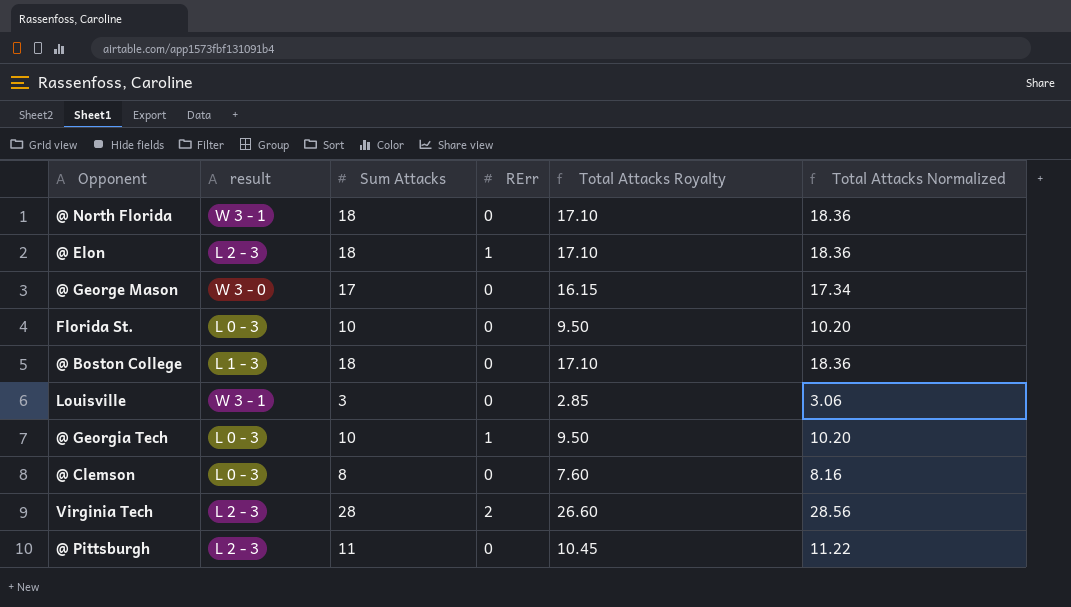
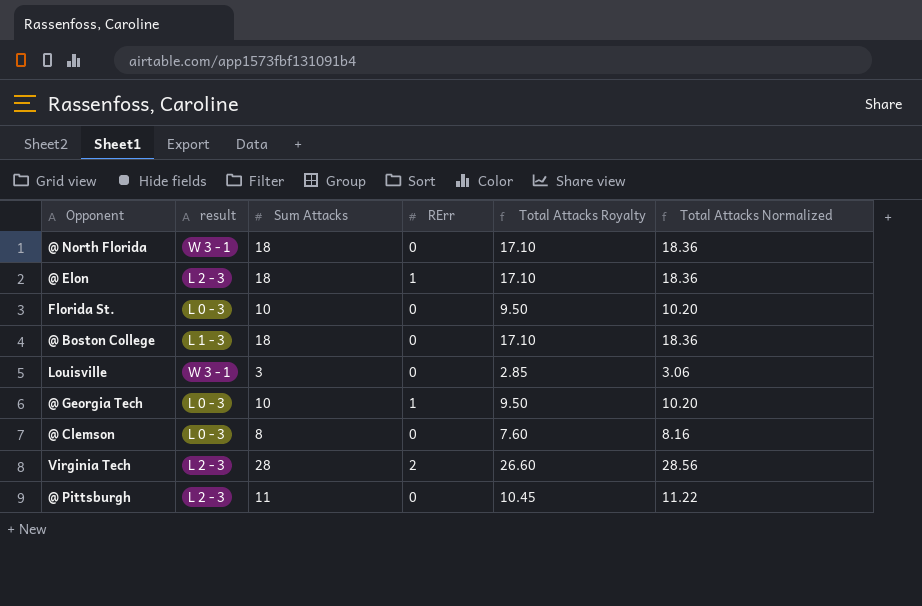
row @ George Mason: W 3 - 0 | 17 | 0 | 16.15 | 17.34 -> none

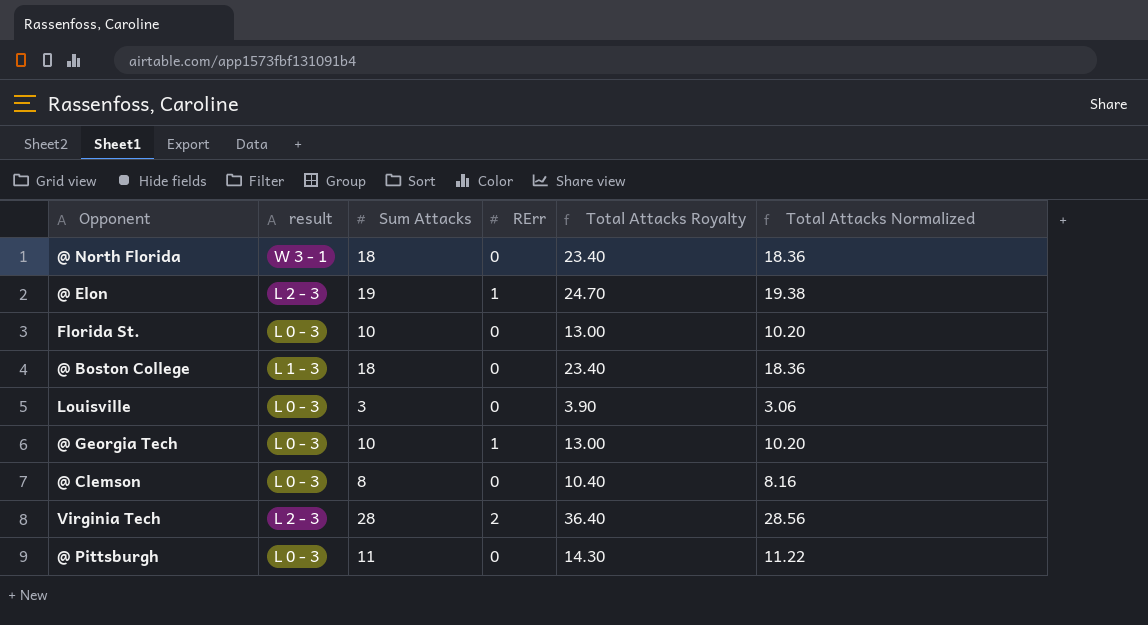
column Total Attacks Royalty | formula: [Sum Attacks] * 0.95 -> [Sum Attacks] * 1.3
@ Elon | Sum Attacks: 18 -> 19
@ Elon | Total Attacks Normalized: 18.36 -> 19.38
Louisville | result: W 3 - 1 -> L 0 - 3
@ Pittsburgh | result: L 2 - 3 -> L 0 - 3

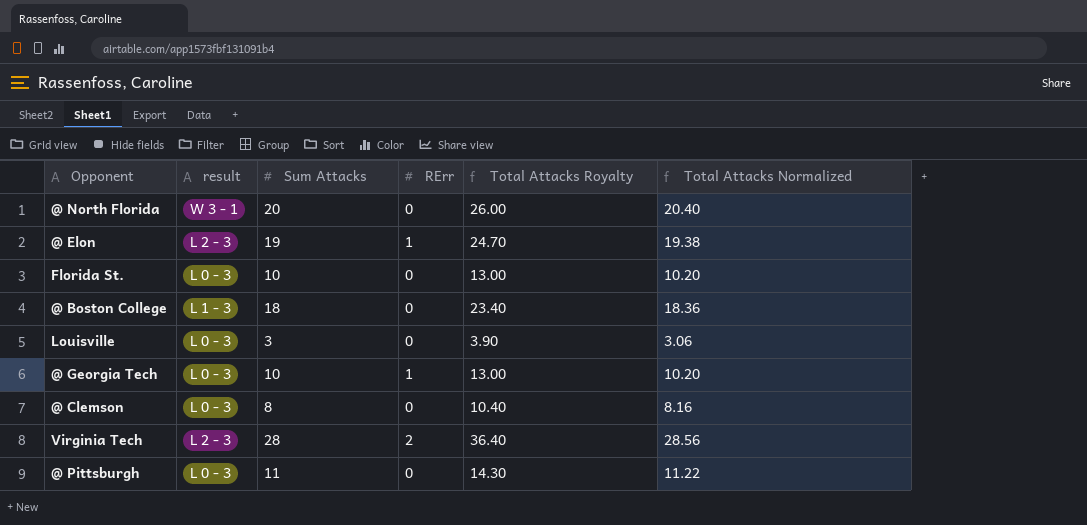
@ North Florida | Sum Attacks: 18 -> 20
@ North Florida | Total Attacks Royalty: 23.40 -> 26.00
@ North Florida | Total Attacks Normalized: 18.36 -> 20.40

